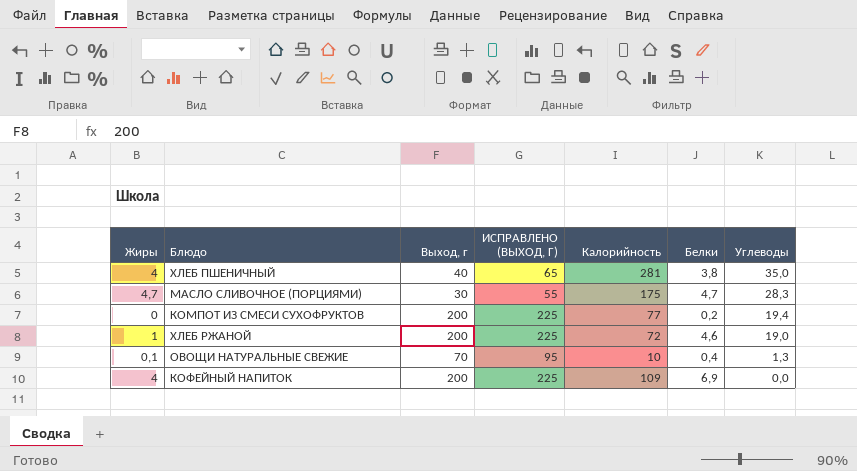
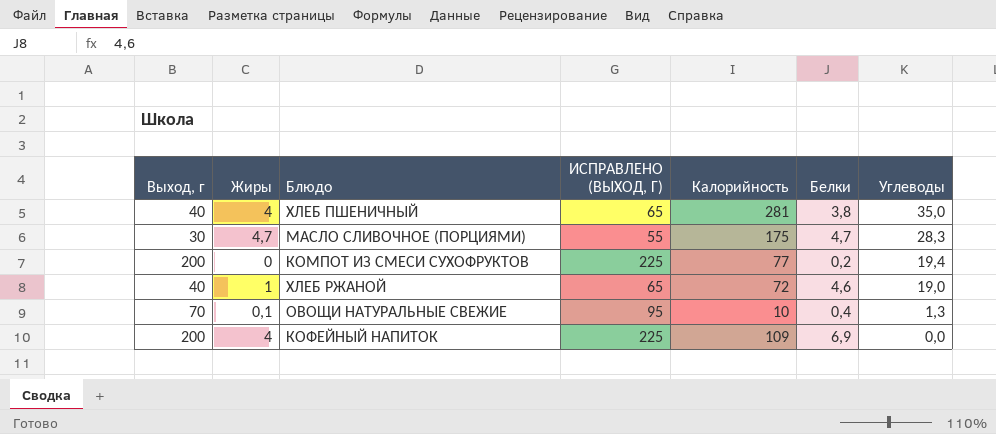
column Выход, г | position: 3 -> 1
ХЛЕБ РЖАНОЙ | Выход, г: 200 -> 40
ХЛЕБ РЖАНОЙ | ИСПРАВЛЕНО (ВЫХОД, Г): 225 -> 65

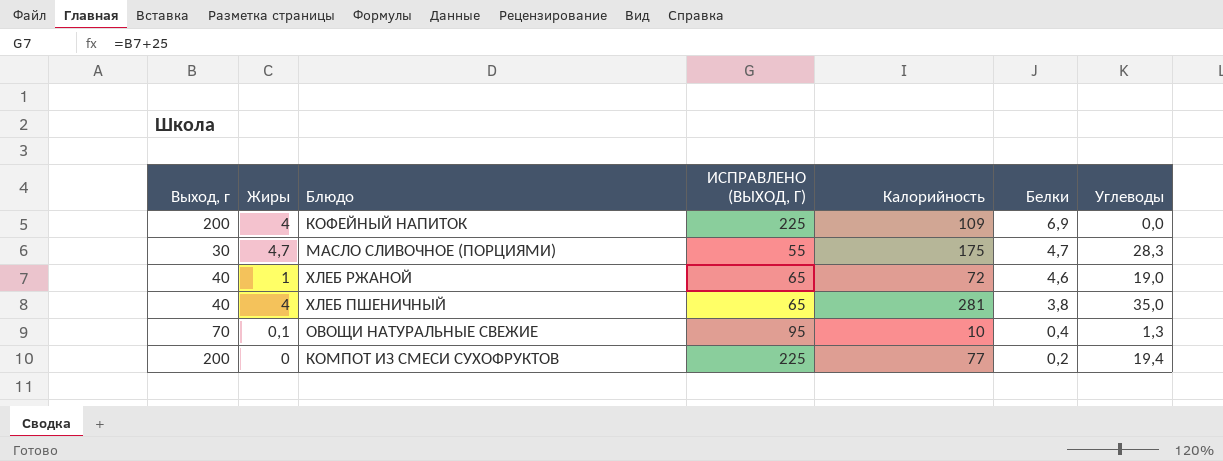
row order: Углеводы descending -> Белки descending

